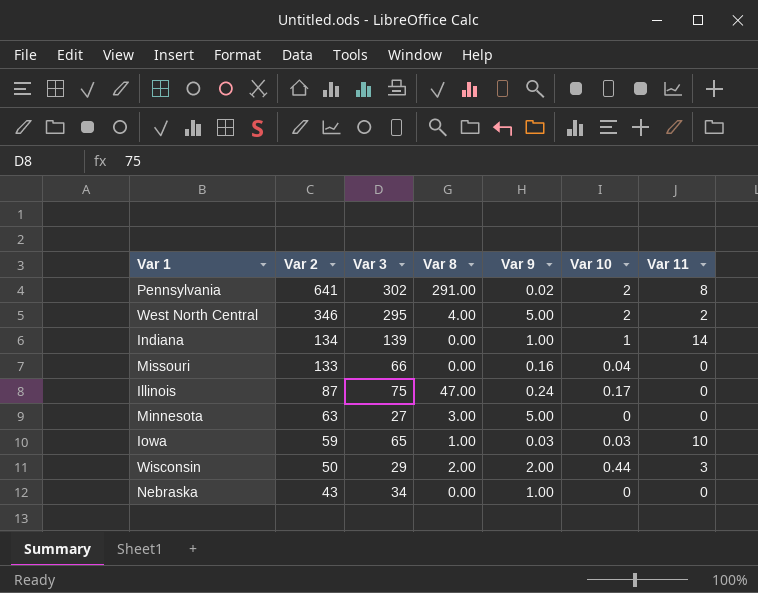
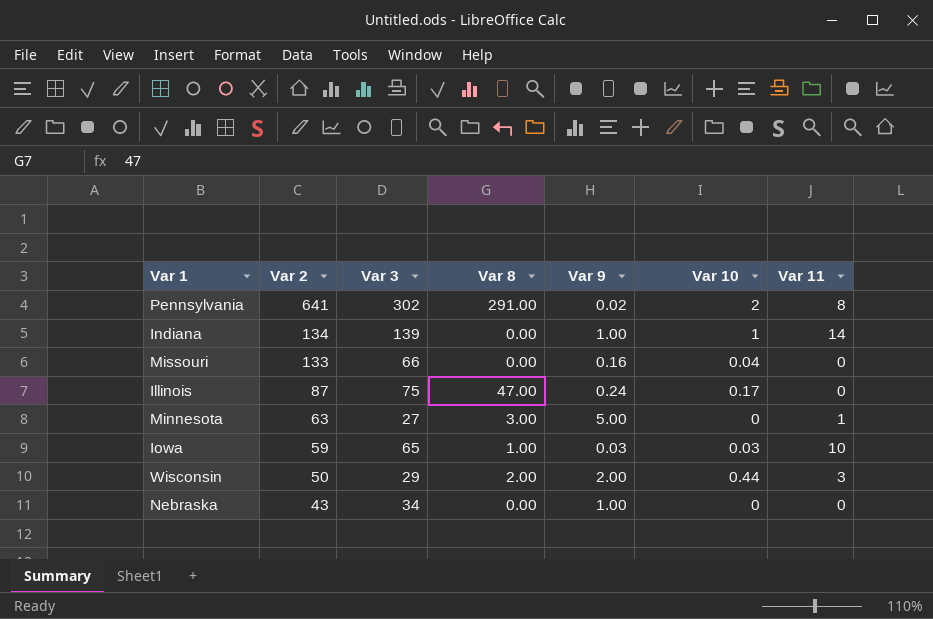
row West North Central: 346 | 295 | 4.00 | 5.00 | 2 | 2 -> none
Minnesota | Var 11: 0 -> 1

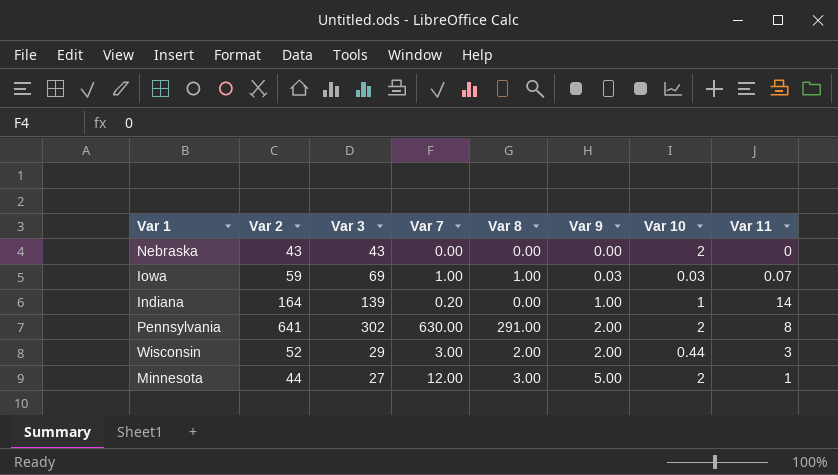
row order: Var 2 descending -> Var 9 ascending
column Var 7 | position: none -> 4
row Missouri: 133 | 66 | 0.00 | 0.16 | 0.04 | 0 -> none
row Illinois: 87 | 75 | 47.00 | 0.24 | 0.17 | 0 -> none
Nebraska | Var 3: 34 -> 43
Nebraska | Var 9: 1.00 -> 0.00
Nebraska | Var 10: 0 -> 2
Iowa | Var 3: 65 -> 69
Iowa | Var 11: 10 -> 0.07
Indiana | Var 2: 134 -> 164
Pennsylvania | Var 9: 0.02 -> 2.00
Wisconsin | Var 2: 50 -> 52
Minnesota | Var 2: 63 -> 44
Minnesota | Var 10: 0 -> 2

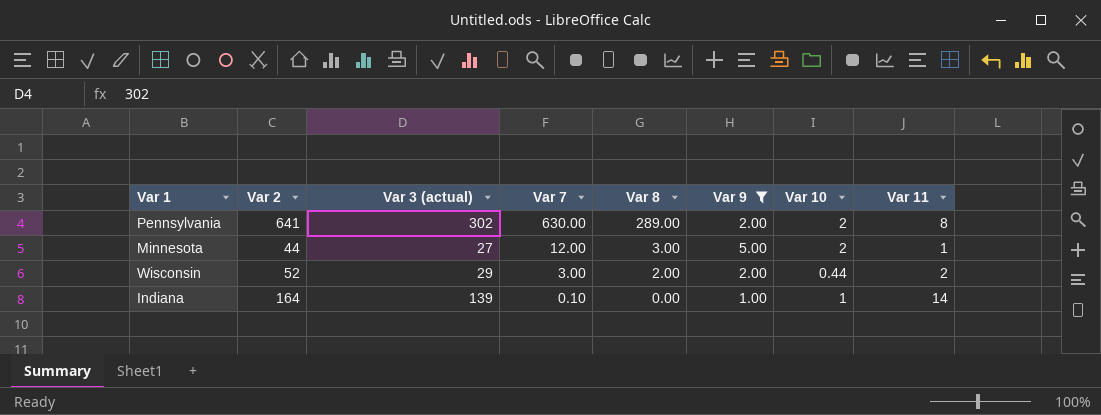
filter: none -> Var 9 >= 1.00
row order: Var 9 ascending -> Var 7 descending
column name: Var 3 -> Var 3 (actual)
Pennsylvania | Var 8: 291.00 -> 289.00
Wisconsin | Var 11: 3 -> 2
Indiana | Var 7: 0.20 -> 0.10

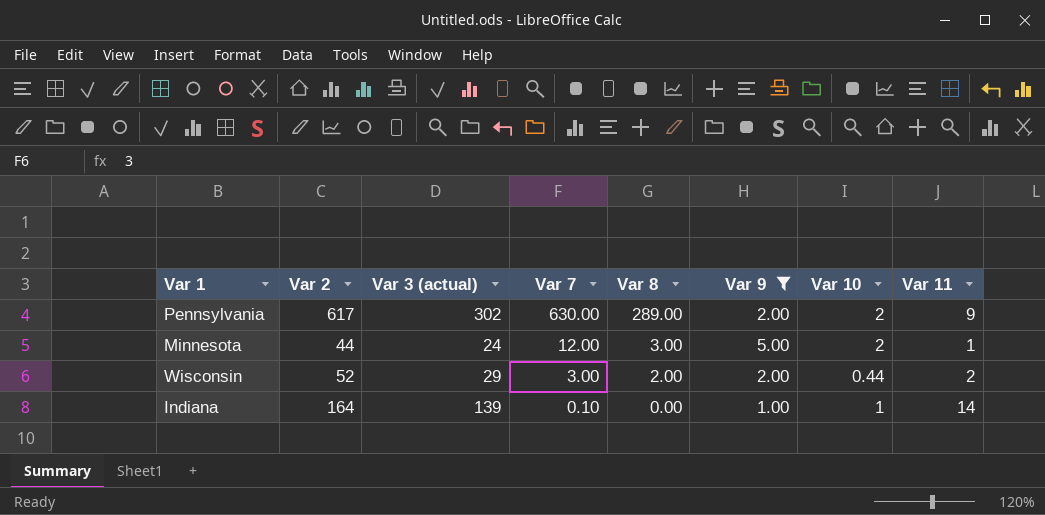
Pennsylvania | Var 2: 641 -> 617
Pennsylvania | Var 11: 8 -> 9
Minnesota | Var 3 (actual): 27 -> 24

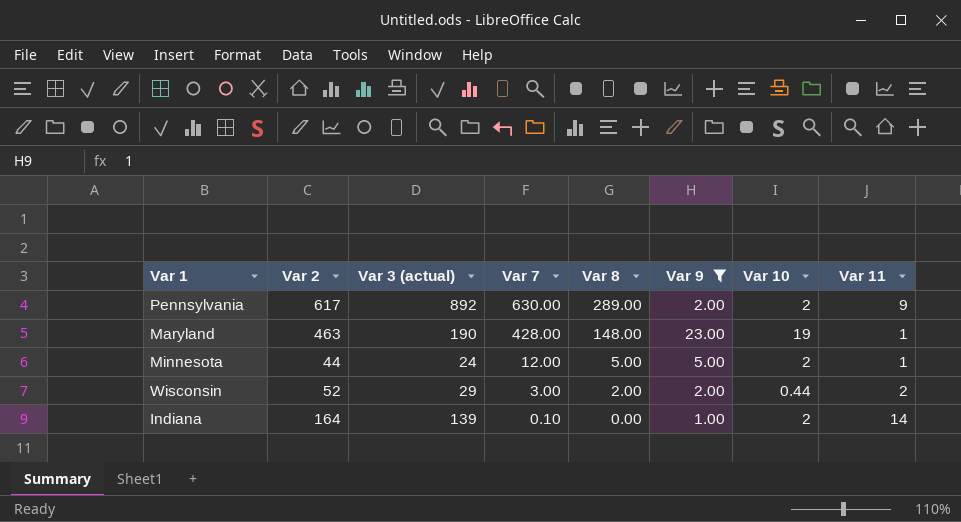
Pennsylvania | Var 3 (actual): 302 -> 892
row Maryland: none -> 463 | 190 | 428.00 | 148.00 | 23.00 | 19 | 1
Minnesota | Var 8: 3.00 -> 5.00
Indiana | Var 10: 1 -> 2

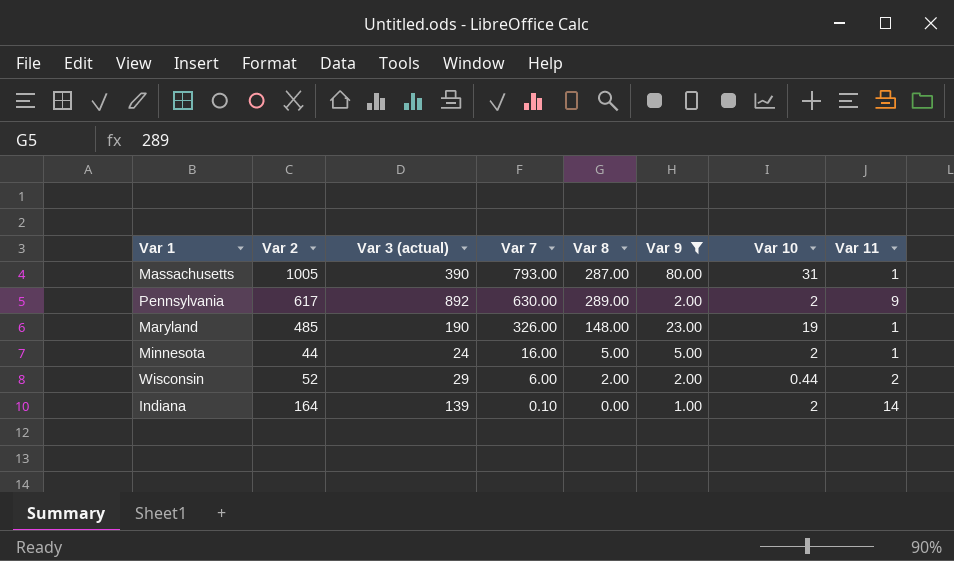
row Massachusetts: none -> 1005 | 390 | 793.00 | 287.00 | 80.00 | 31 | 1
Maryland | Var 2: 463 -> 485
Maryland | Var 7: 428.00 -> 326.00
Minnesota | Var 7: 12.00 -> 16.00
Wisconsin | Var 7: 3.00 -> 6.00

